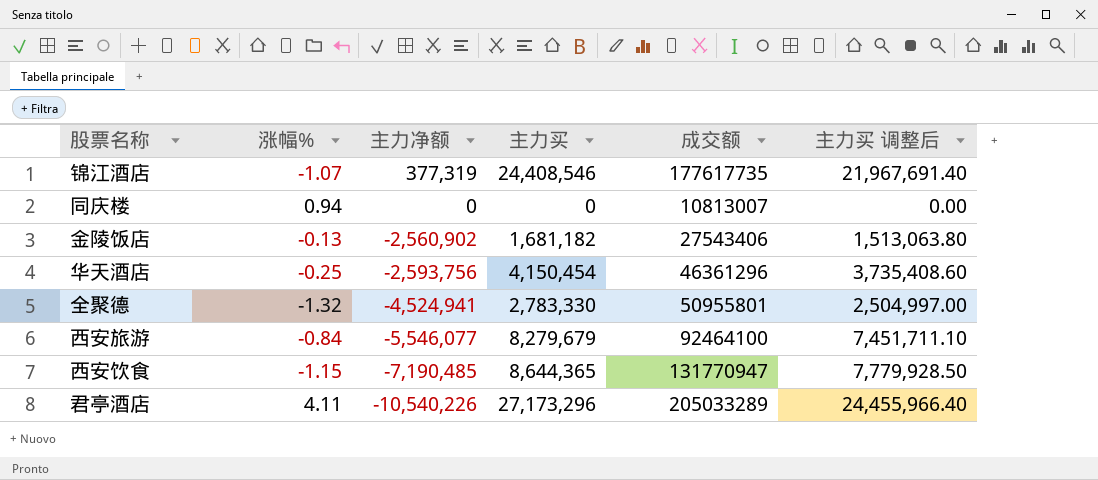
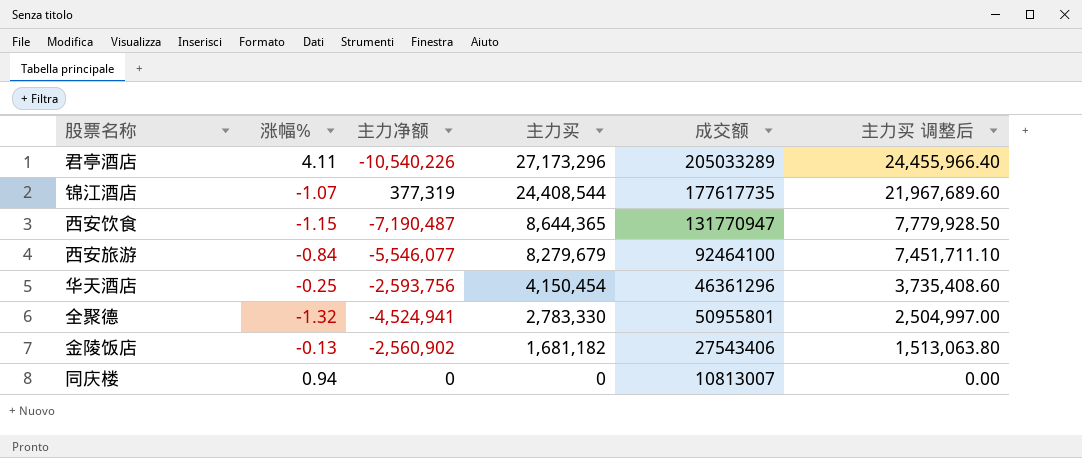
row order: 主力净额 descending -> 主力买 descending
锦江酒店 | 主力买: 24,408,546 -> 24,408,544
锦江酒店 | 主力买 调整后: 21,967,691.40 -> 21,967,689.60
西安饮食 | 主力净额: -7,190,485 -> -7,190,487

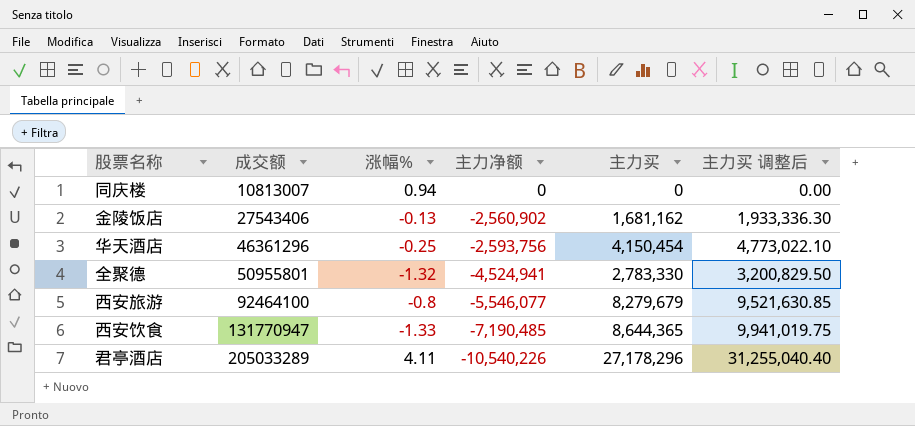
row order: 主力买 descending -> 成交额 ascending
column 成交额 | position: 5 -> 2
column 主力买 调整后 | formula: [主力买] * 0.9 -> [主力买] * 1.15
row 锦江酒店: -1.07 | 377,319 | 24,408,544 | 177617735 | 21,967,689.60 -> none
金陵饭店 | 主力买: 1,681,182 -> 1,681,162
西安旅游 | 涨幅%: -0.84 -> -0.8
西安饮食 | 涨幅%: -1.15 -> -1.33
西安饮食 | 主力净额: -7,190,487 -> -7,190,485
君亭酒店 | 主力买: 27,173,296 -> 27,178,296

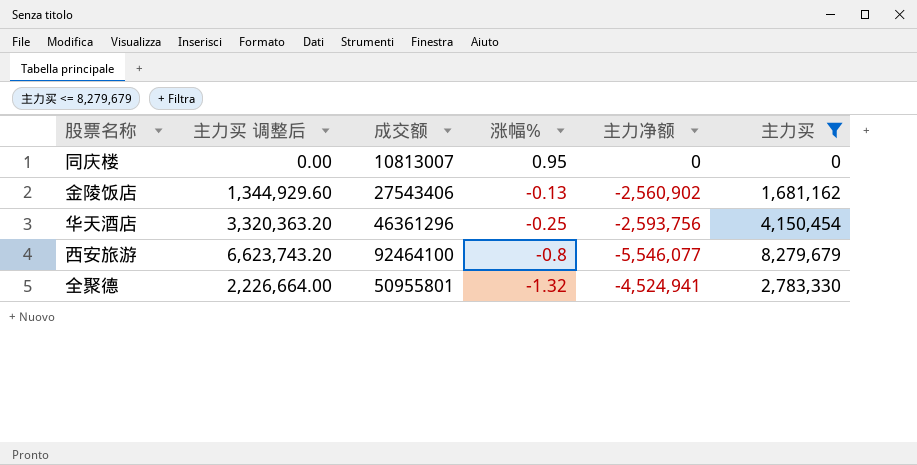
filter: none -> 主力买 <= 8,279,679
row order: 成交额 ascending -> 涨幅% descending
column 主力买 调整后 | formula: [主力买] * 1.15 -> [主力买] * 0.8
column 主力买 调整后 | position: 6 -> 2
同庆楼 | 涨幅%: 0.94 -> 0.95

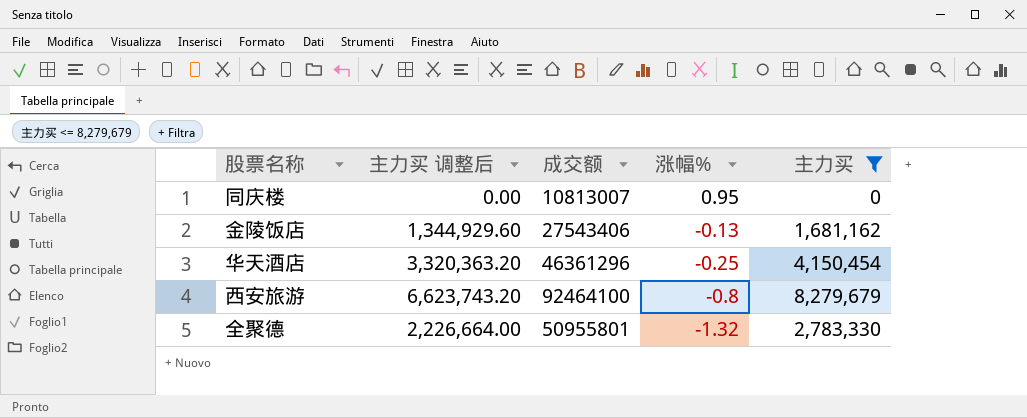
column 主力净额 | position: 5 -> none

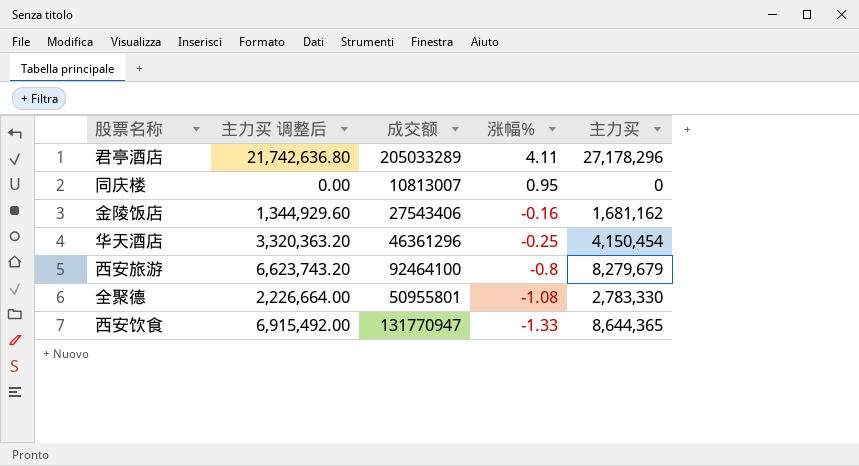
filter: 主力买 <= 8,279,679 -> none
金陵饭店 | 涨幅%: -0.13 -> -0.16
全聚德 | 涨幅%: -1.32 -> -1.08

